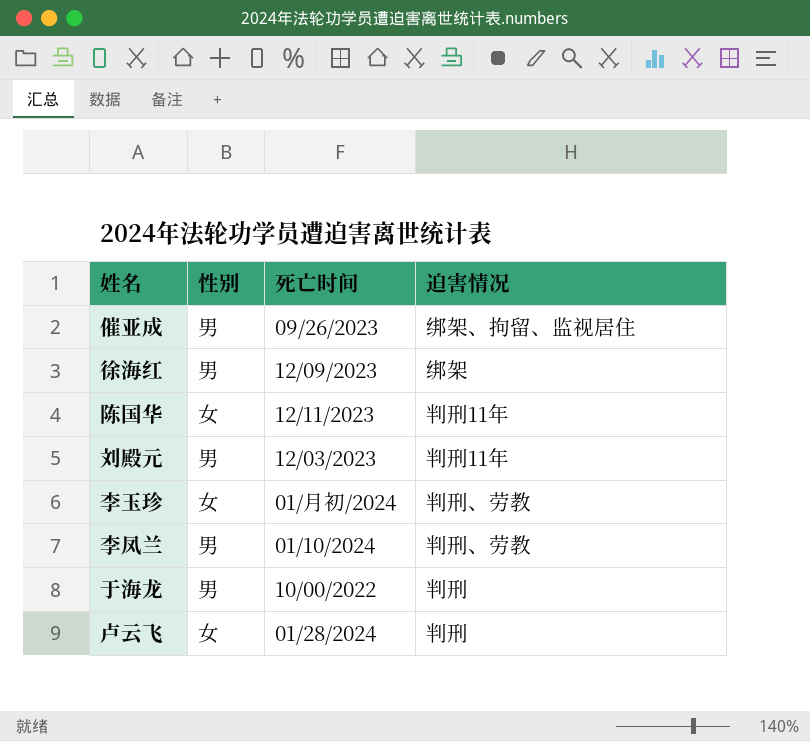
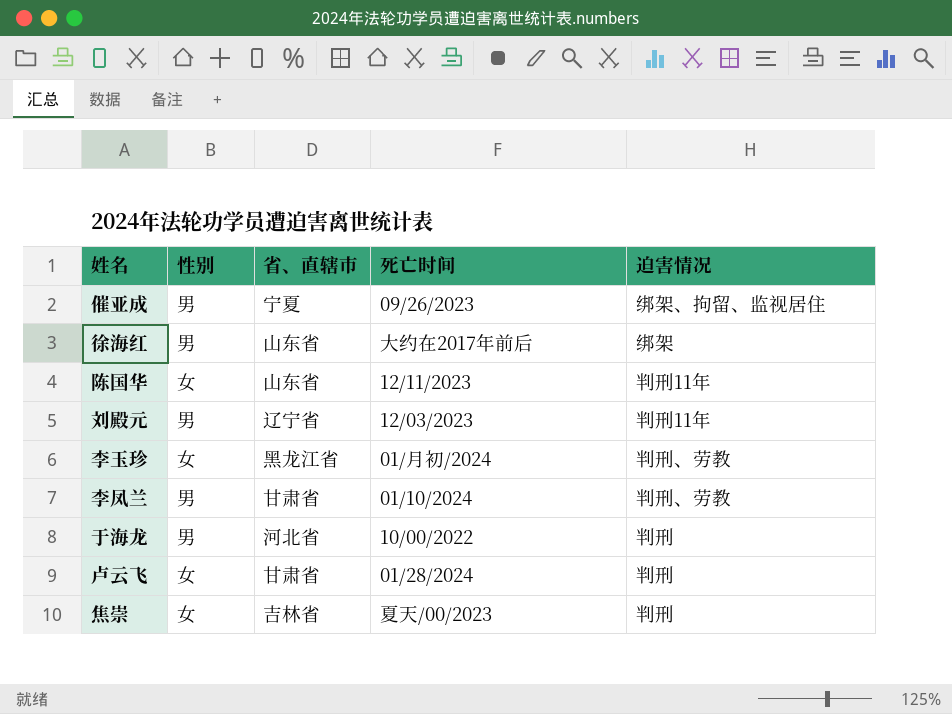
column 省、直辖市 | position: none -> 3
徐海红 | 死亡时间: 12/09/2023 -> 大约在2017年前后
row 焦崇: none -> 女 | 吉林省 | 夏天/00/2023 | 判刑

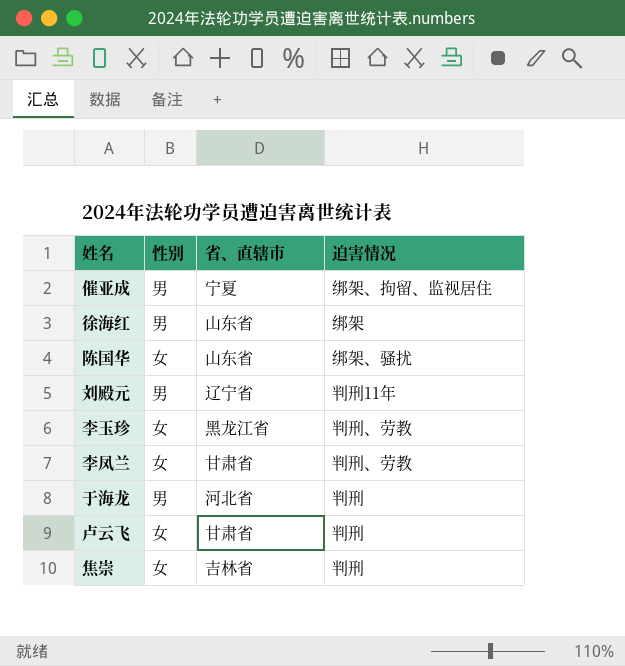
column 死亡时间 | position: 4 -> none
陈国华 | 迫害情况: 判刑11年 -> 绑架、骚扰
李凤兰 | 性别: 男 -> 女

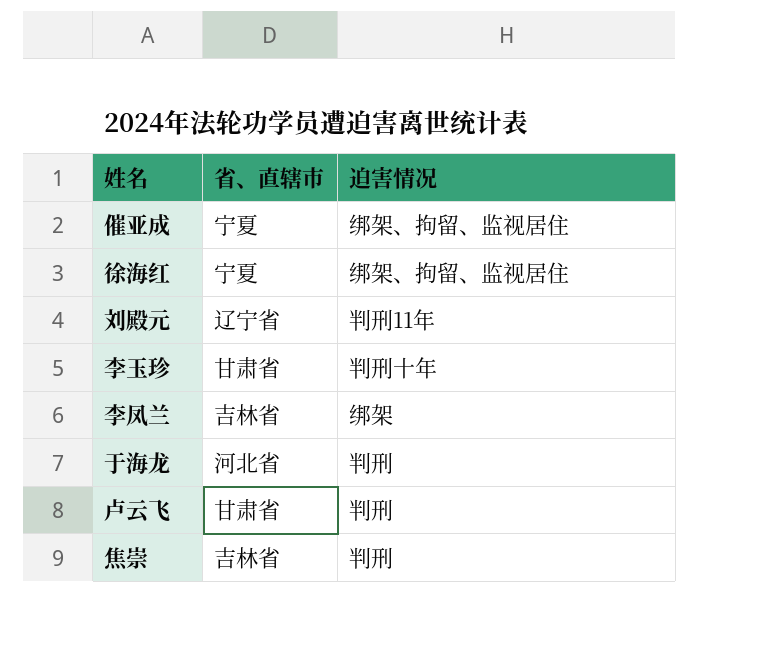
column 性别 | position: 2 -> none
row 陈国华: 女 | 山东省 | 绑架、骚扰 -> none
徐海红 | 省、直辖市: 山东省 -> 宁夏
徐海红 | 迫害情况: 绑架 -> 绑架、拘留、监视居住
李玉珍 | 省、直辖市: 黑龙江省 -> 甘肃省
李玉珍 | 迫害情况: 判刑、劳教 -> 判刑十年
李凤兰 | 省、直辖市: 甘肃省 -> 吉林省
李凤兰 | 迫害情况: 判刑、劳教 -> 绑架

